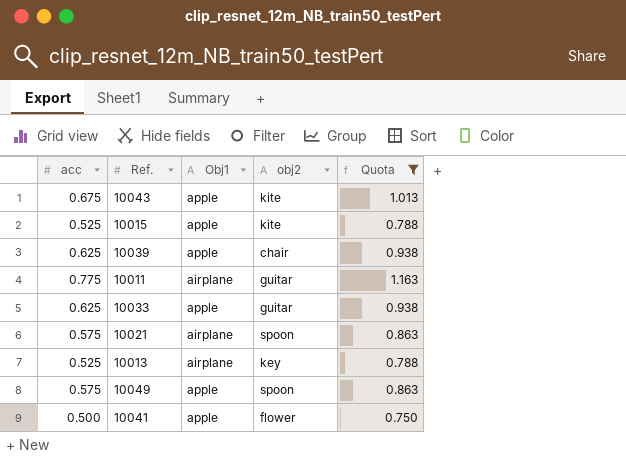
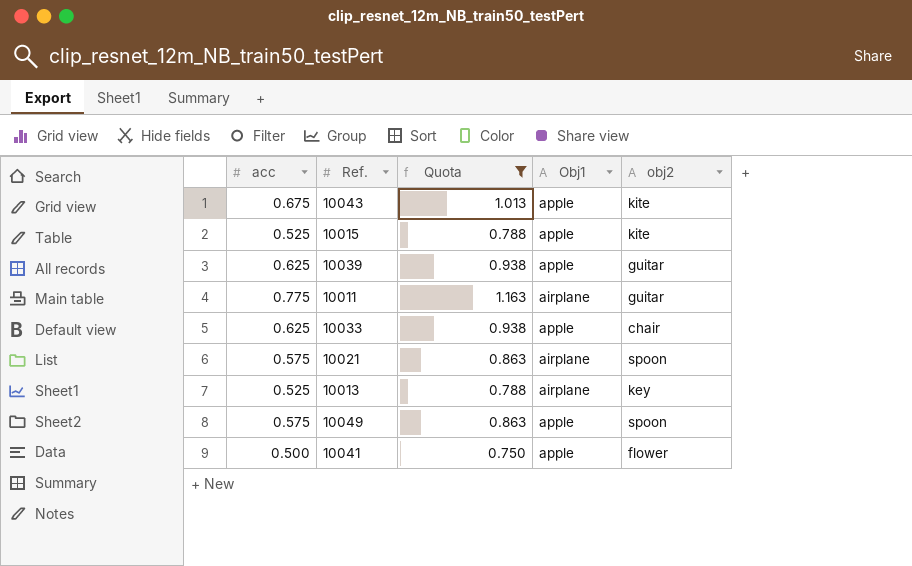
column Quota | position: 5 -> 3
10039 | obj2: chair -> guitar
10033 | obj2: guitar -> chair

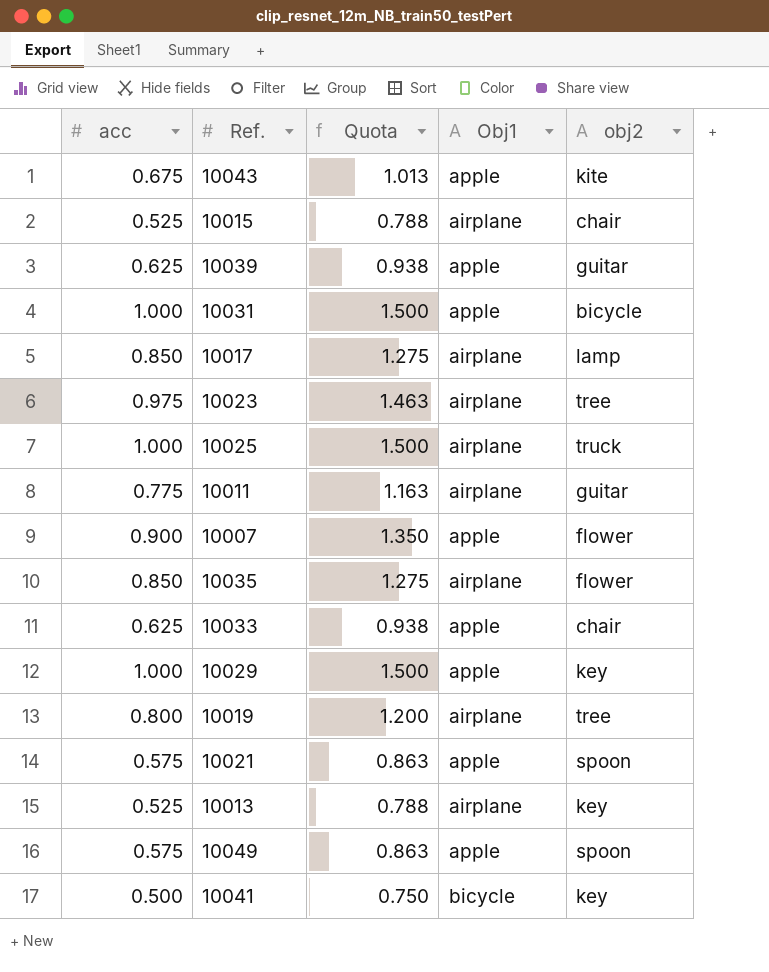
filter: Quota <= 1.163 -> none
10015 | Obj1: apple -> airplane
10015 | obj2: kite -> chair
10021 | Obj1: airplane -> apple
10041 | Obj1: apple -> bicycle
10041 | obj2: flower -> key

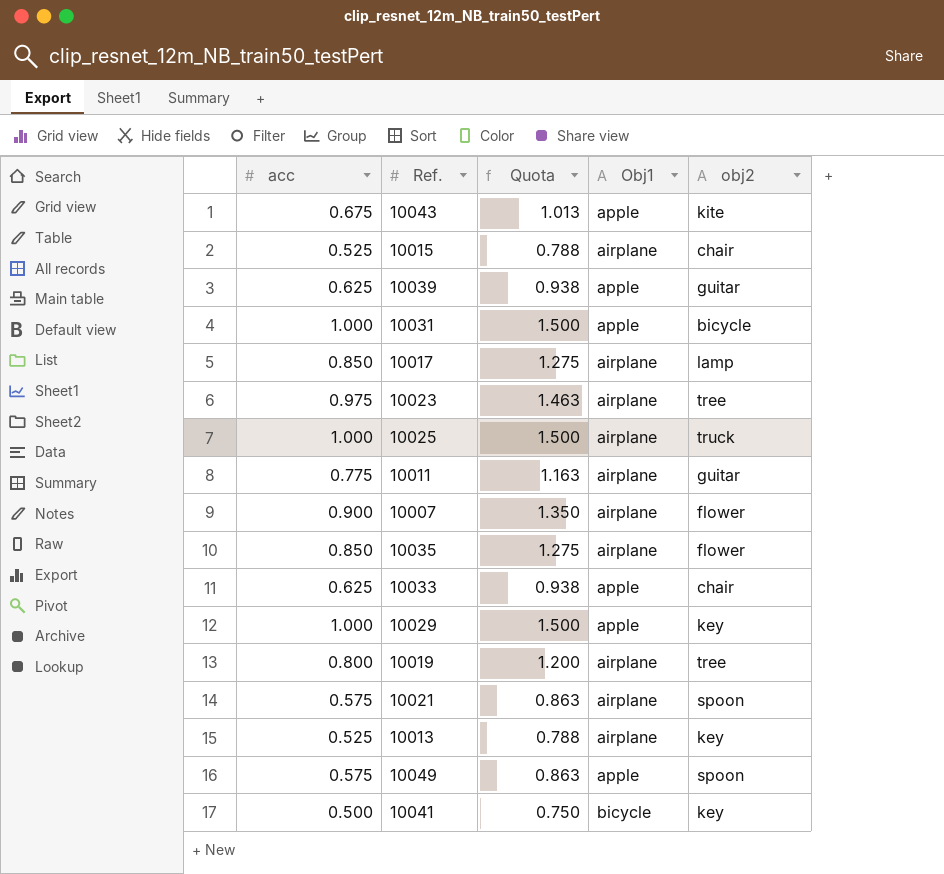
10007 | Obj1: apple -> airplane
10021 | Obj1: apple -> airplane

